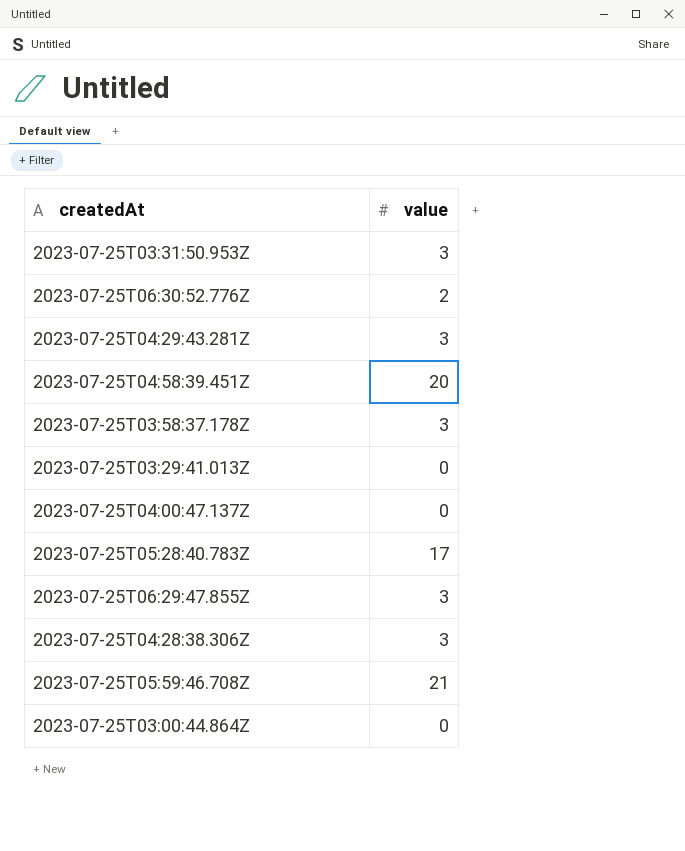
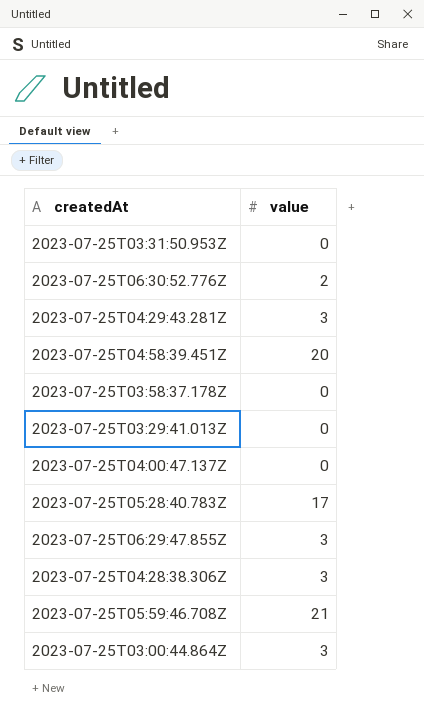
2023-07-25T03:31:50.953Z | value: 3 -> 0
2023-07-25T03:58:37.178Z | value: 3 -> 0
2023-07-25T03:00:44.864Z | value: 0 -> 3

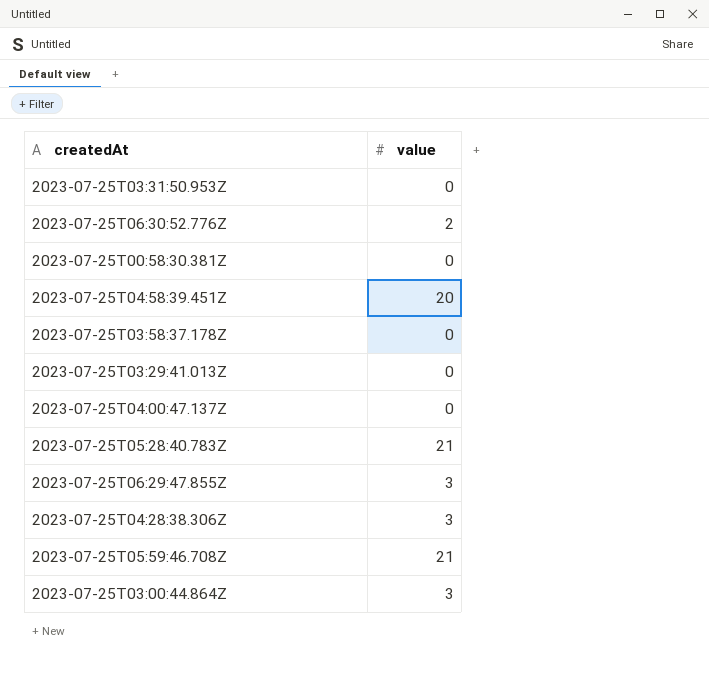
row 2023-07-25T04:29:43.281Z: 3 -> none
row 2023-07-25T00:58:30.381Z: none -> 0
2023-07-25T05:28:40.783Z | value: 17 -> 21

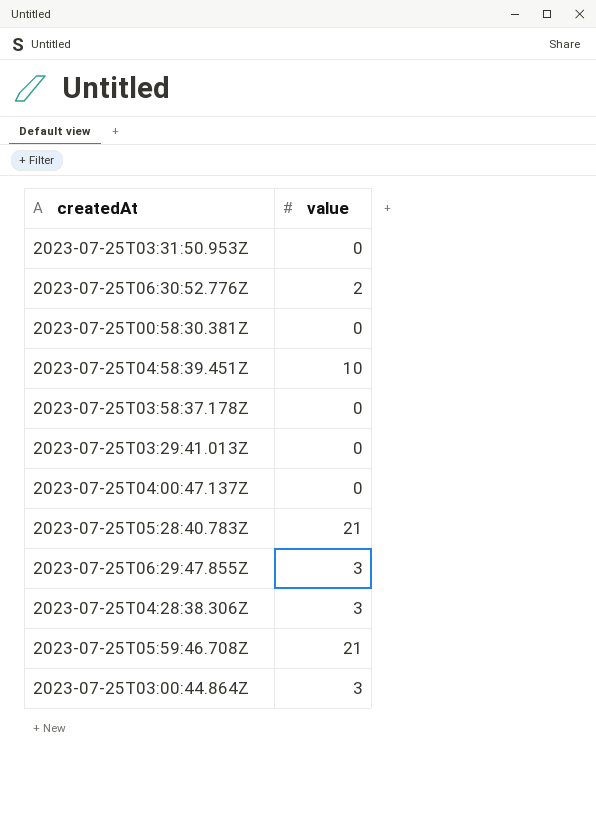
2023-07-25T04:58:39.451Z | value: 20 -> 10

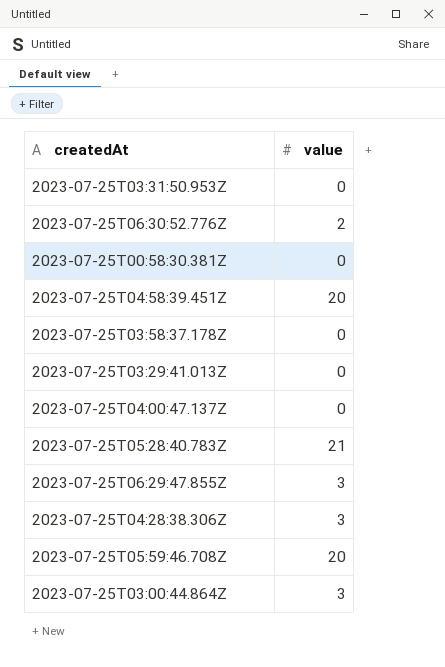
2023-07-25T04:58:39.451Z | value: 10 -> 20
2023-07-25T05:59:46.708Z | value: 21 -> 20

